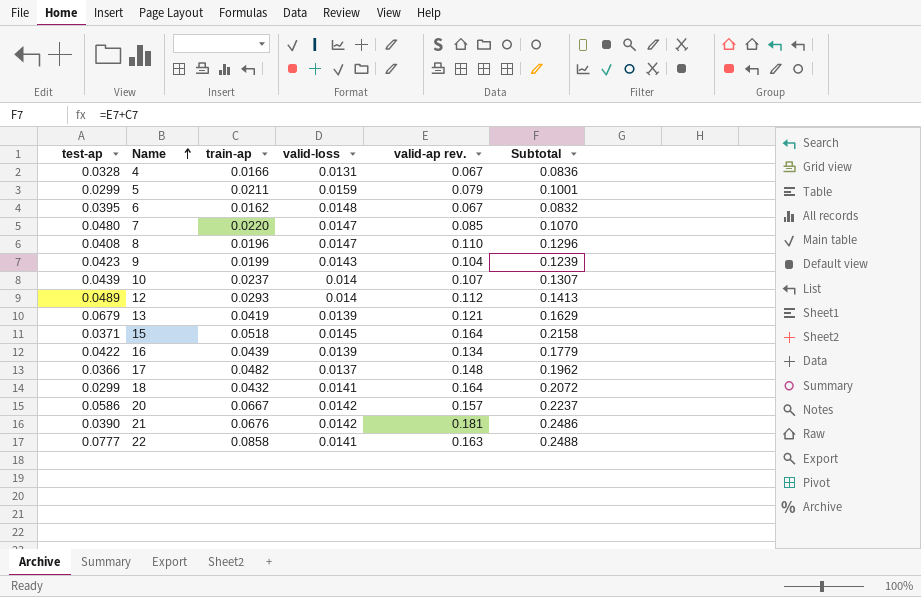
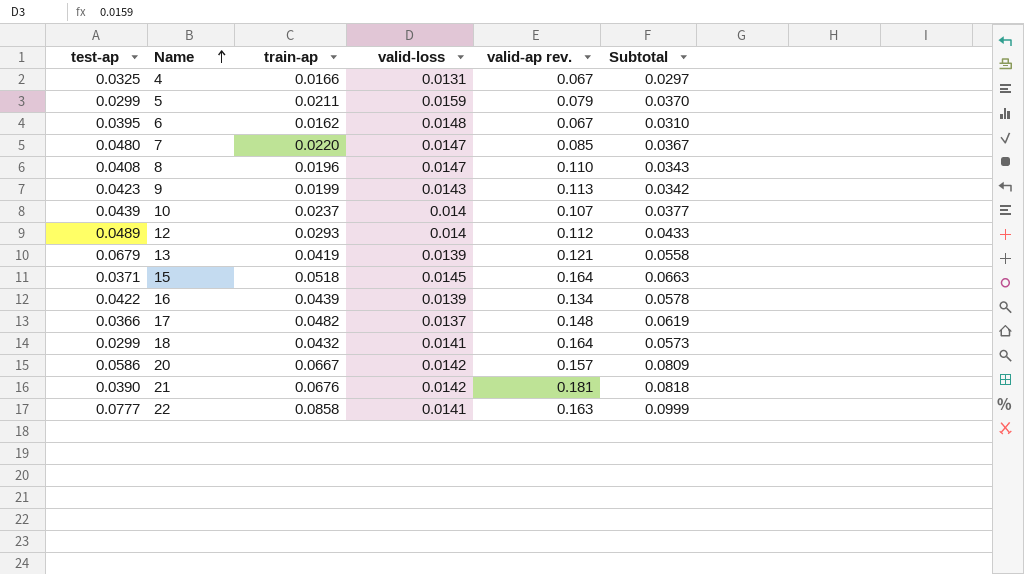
column Subtotal | formula: [train-ap] + [valid-ap rev.] -> [train-ap] + [valid-loss]
4 | test-ap: 0.0328 -> 0.0325
9 | valid-ap rev.: 0.104 -> 0.113

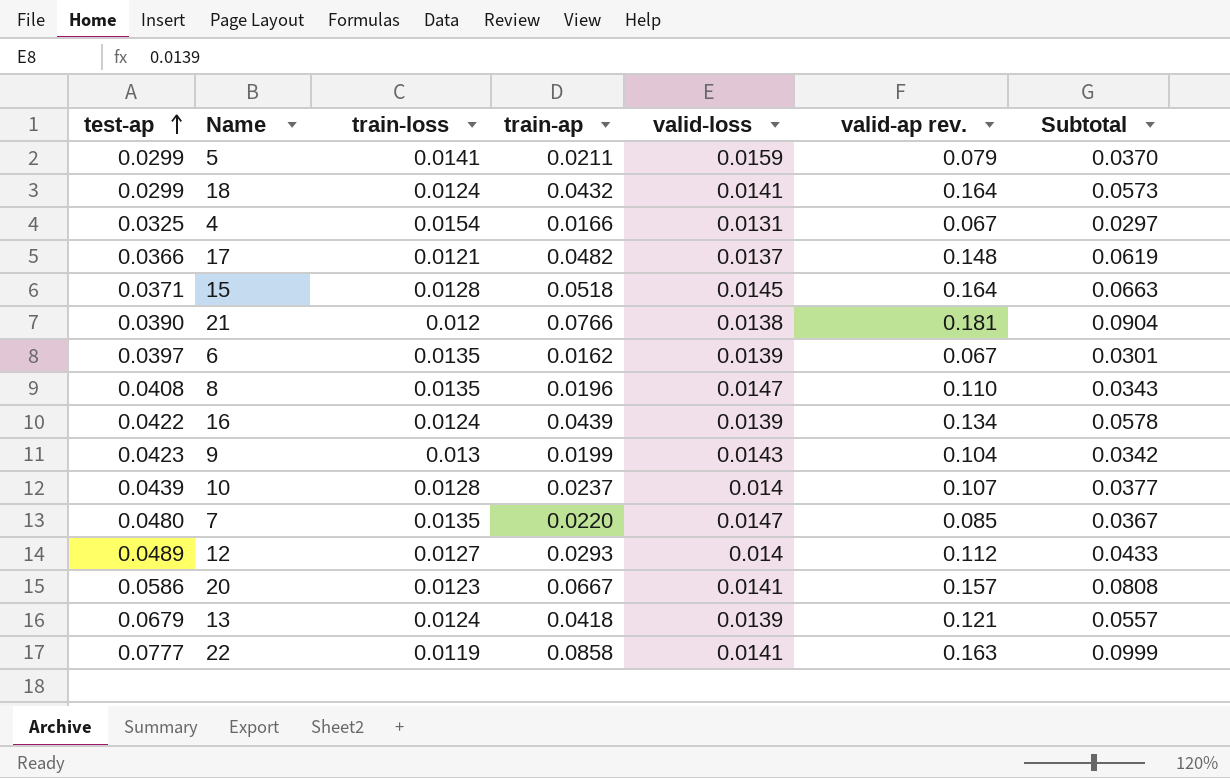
row order: Name ascending -> test-ap ascending
column train-loss | position: none -> 3
21 | train-ap: 0.0676 -> 0.0766
21 | valid-loss: 0.0142 -> 0.0138
21 | Subtotal: 0.0818 -> 0.0904
6 | test-ap: 0.0395 -> 0.0397
6 | valid-loss: 0.0148 -> 0.0139
6 | Subtotal: 0.0310 -> 0.0301
9 | valid-ap rev.: 0.113 -> 0.104
20 | valid-loss: 0.0142 -> 0.0141
20 | Subtotal: 0.0809 -> 0.0808
13 | train-ap: 0.0419 -> 0.0418
13 | Subtotal: 0.0558 -> 0.0557

